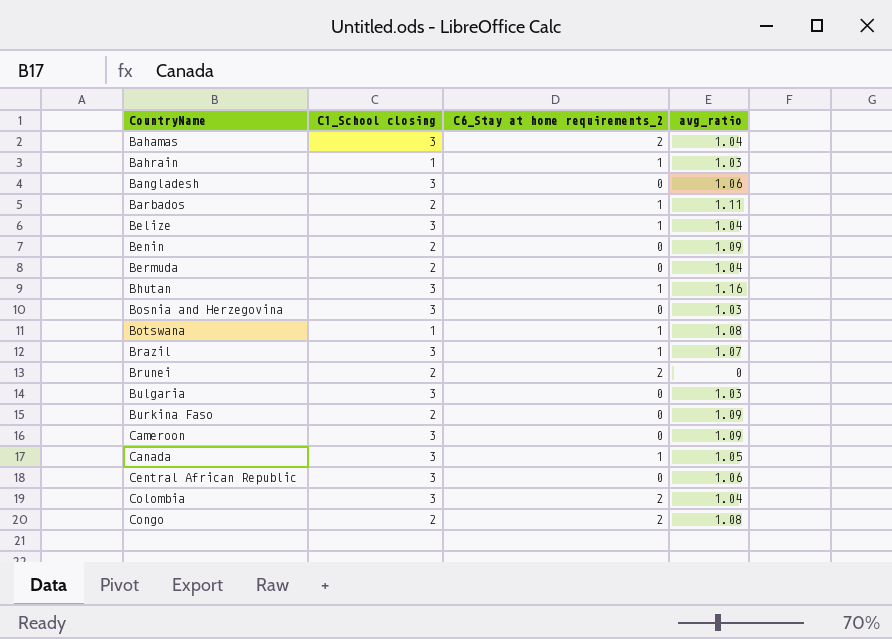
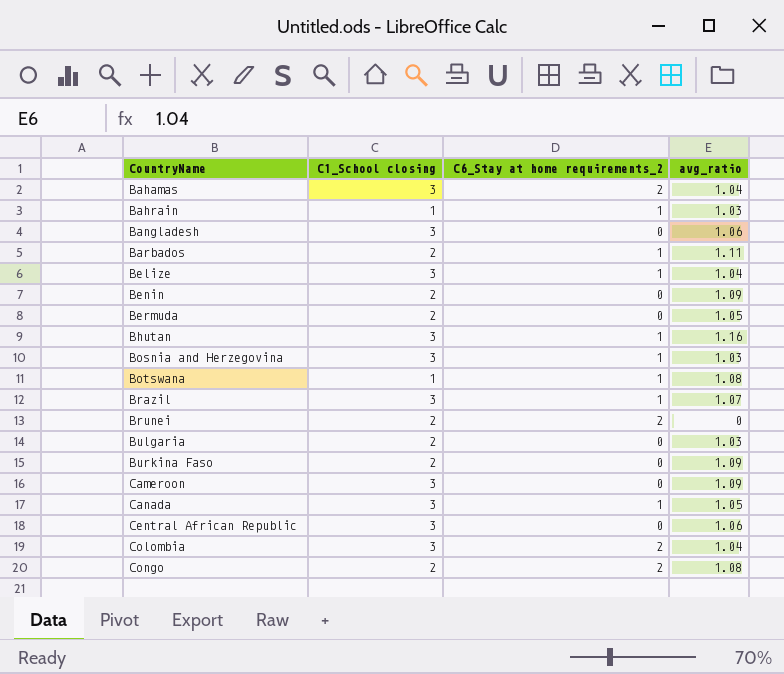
Bermuda | avg_ratio: 1.04 -> 1.05
Bosnia and Herzegovina | C6_Stay at home requirements_2: 0 -> 1
Bulgaria | C1_School closing: 3 -> 2

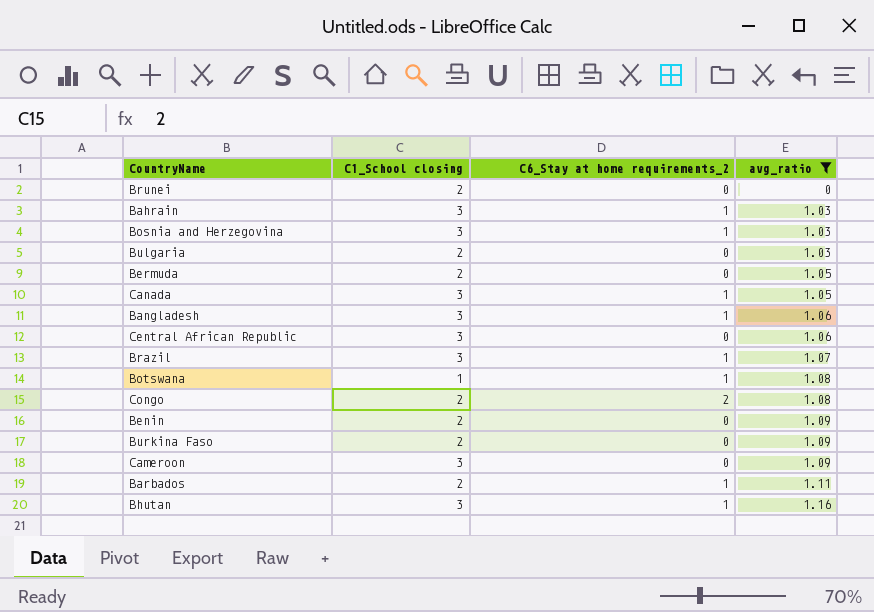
filter: none -> avg_ratio != 1.04
row order: CountryName ascending -> avg_ratio ascending
Brunei | C6_Stay at home requirements_2: 2 -> 0
Bahrain | C1_School closing: 1 -> 3
Bangladesh | C6_Stay at home requirements_2: 0 -> 1

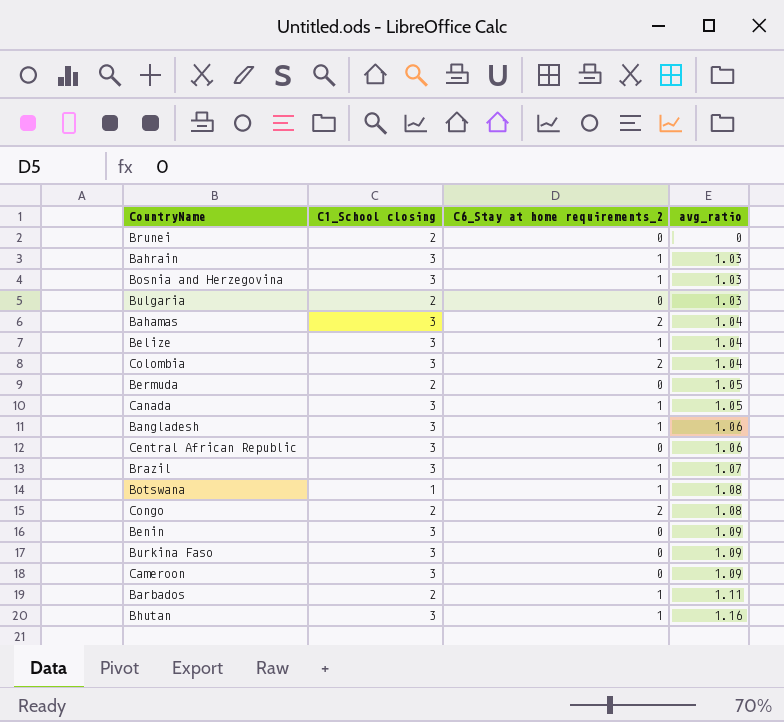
filter: avg_ratio != 1.04 -> none
Benin | C1_School closing: 2 -> 3
Burkina Faso | C1_School closing: 2 -> 3

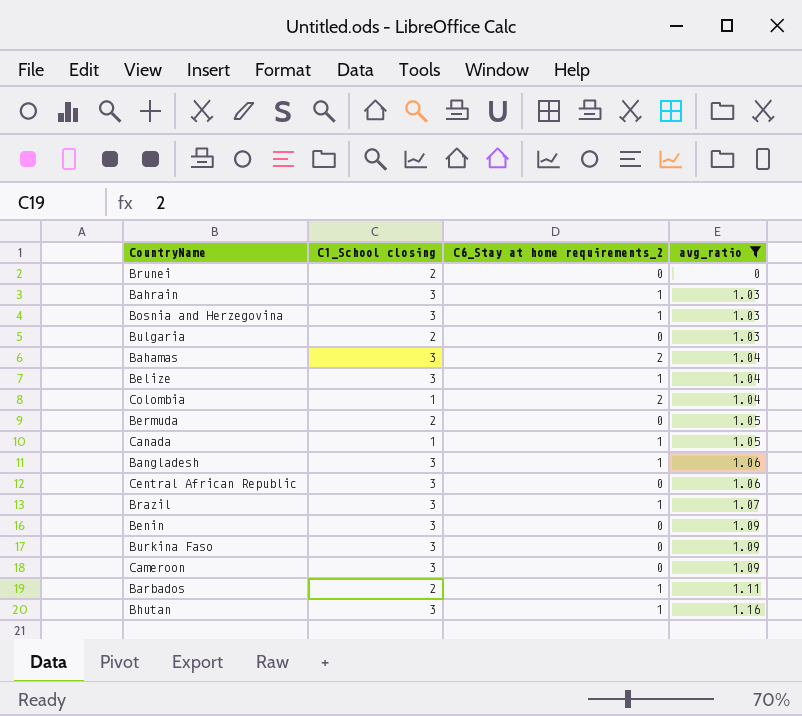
filter: none -> avg_ratio != 1.08
Colombia | C1_School closing: 3 -> 1
Canada | C1_School closing: 3 -> 1

